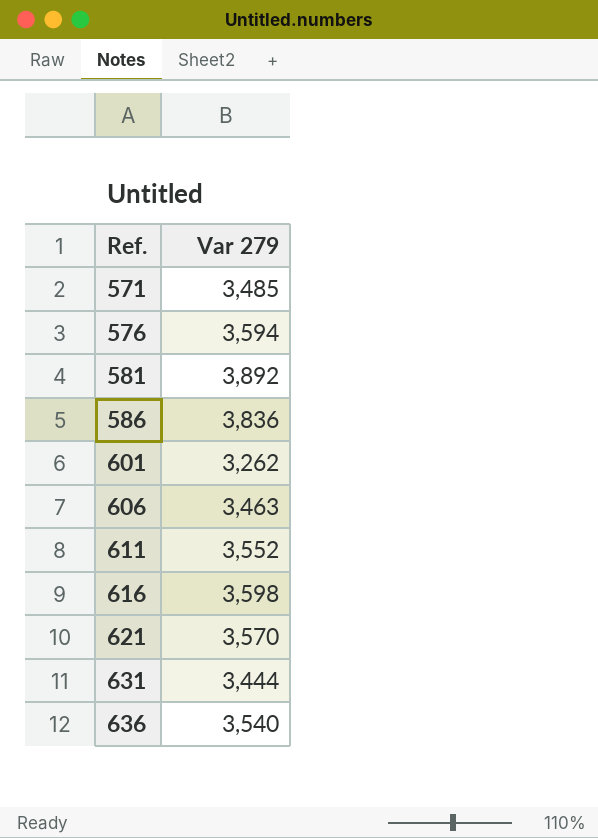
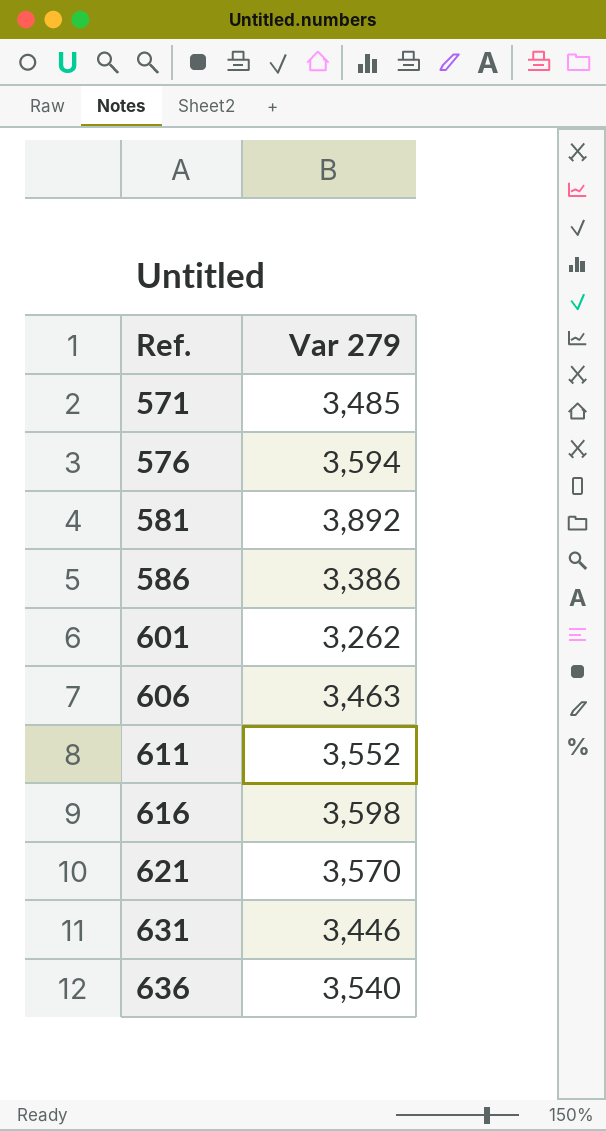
586 | Var 279: 3,836 -> 3,386
631 | Var 279: 3,444 -> 3,446

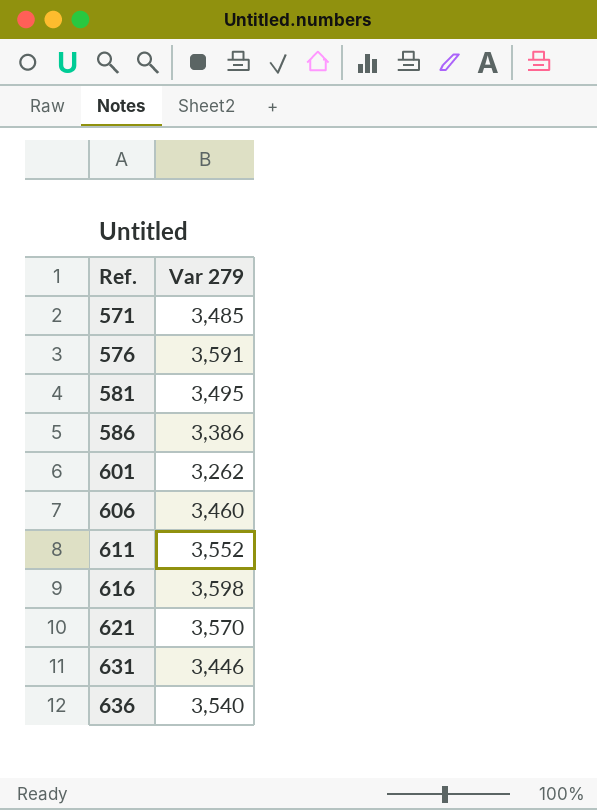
576 | Var 279: 3,594 -> 3,591
581 | Var 279: 3,892 -> 3,495
606 | Var 279: 3,463 -> 3,460

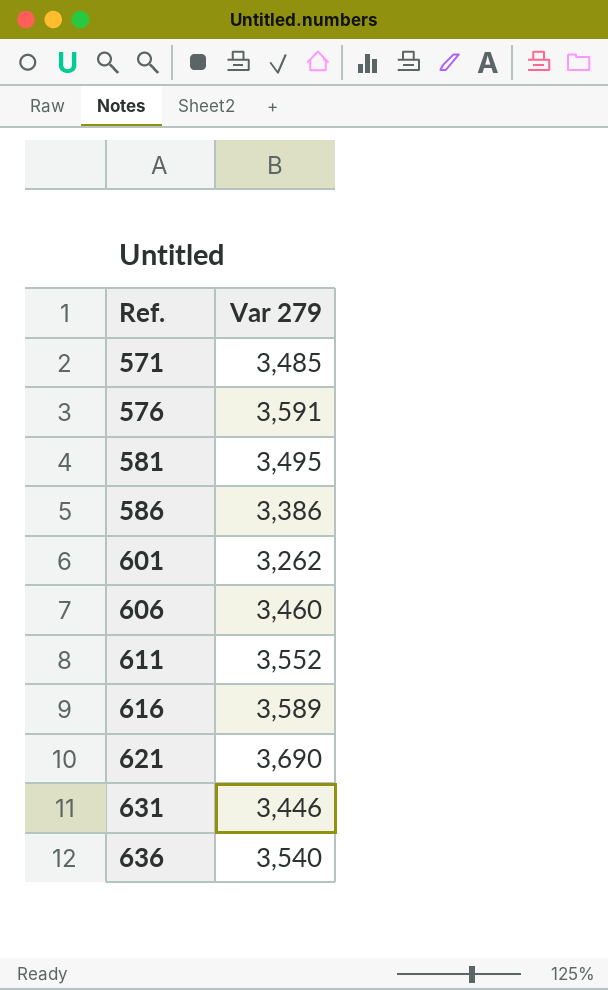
616 | Var 279: 3,598 -> 3,589
621 | Var 279: 3,570 -> 3,690

